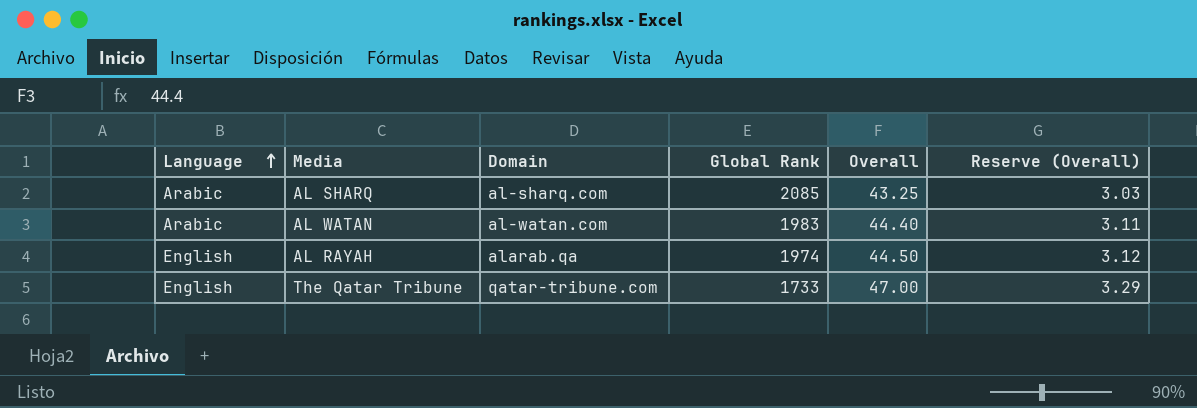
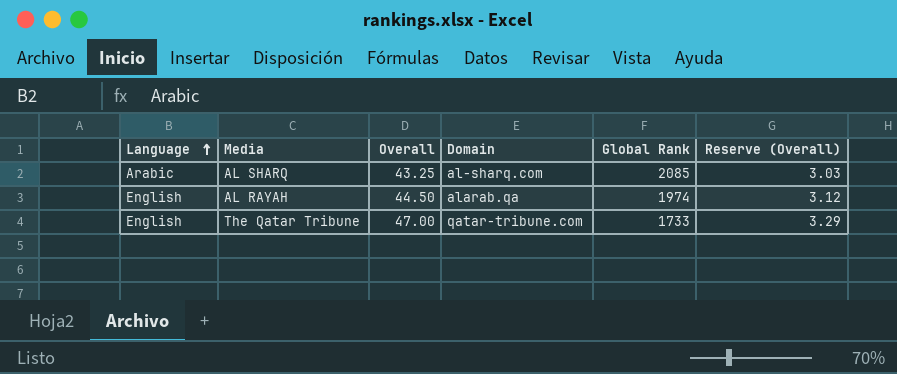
column Overall | position: 5 -> 3
row AL WATAN: Arabic | al-watan.com | 1983 | 44.40 | 3.11 -> none

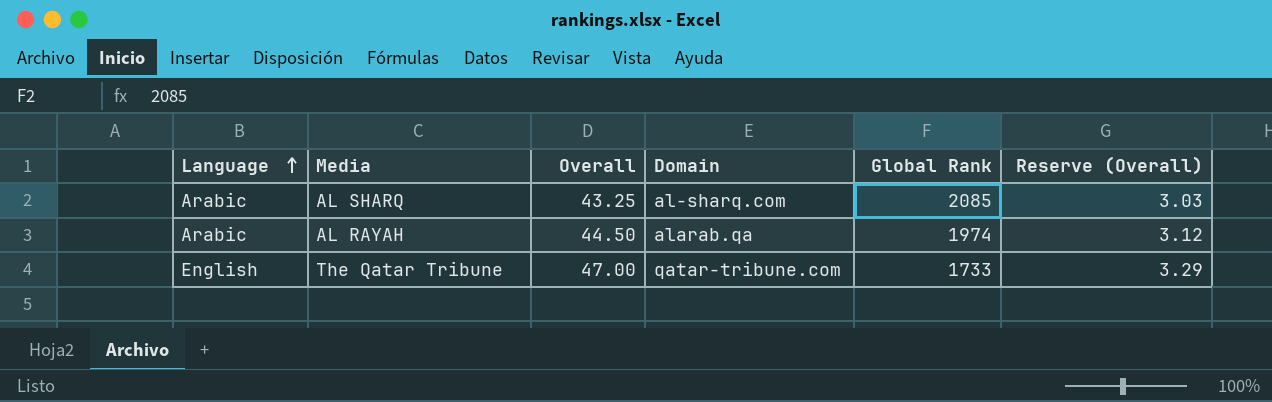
AL RAYAH | Language: English -> Arabic

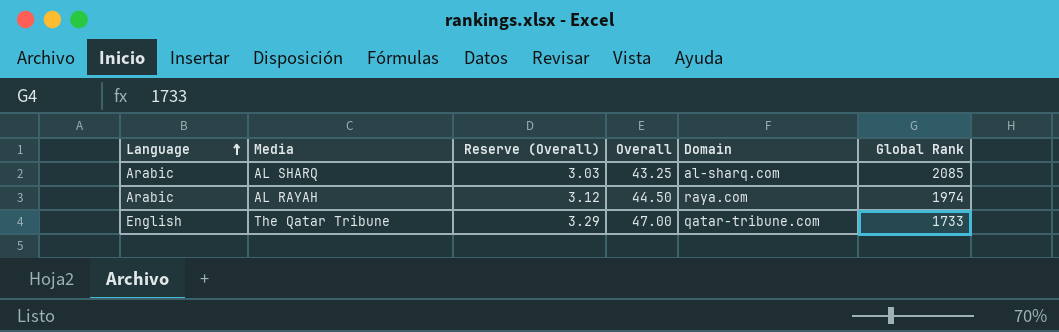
column Reserve (Overall) | position: 6 -> 3
AL RAYAH | Domain: alarab.qa -> raya.com

